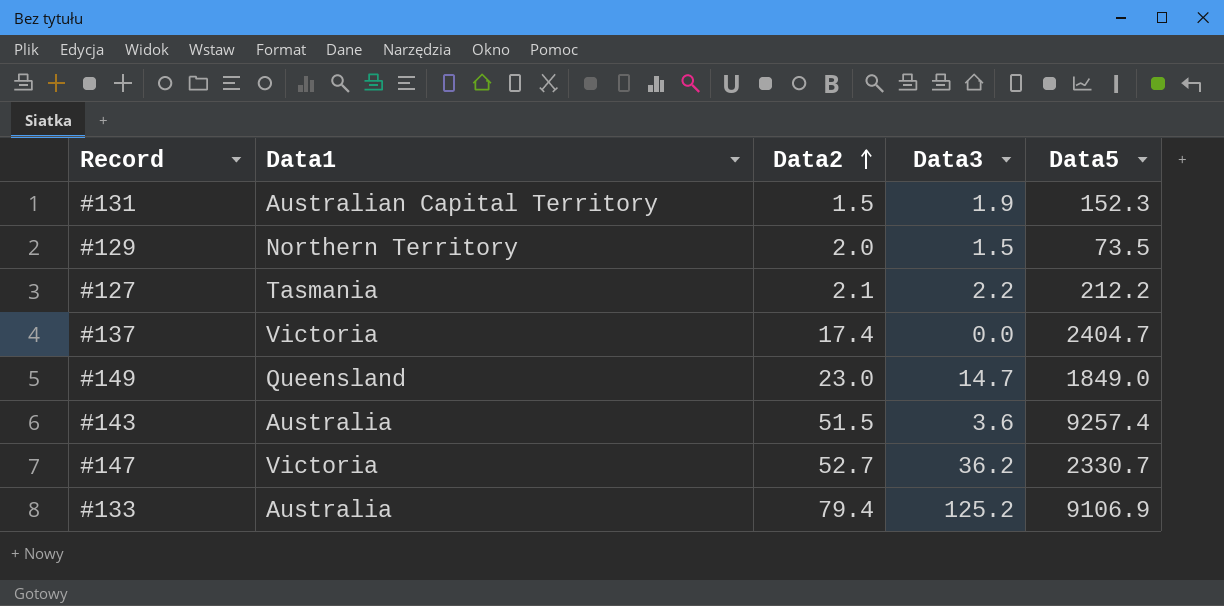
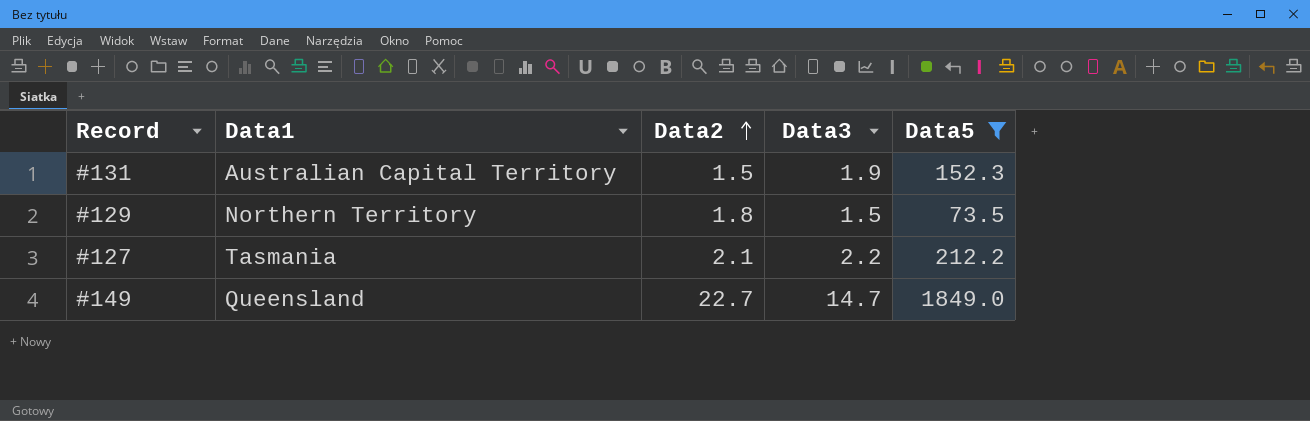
filter: none -> Data5 <= 1849.0
#129 | Data2: 2.0 -> 1.8
#149 | Data2: 23.0 -> 22.7

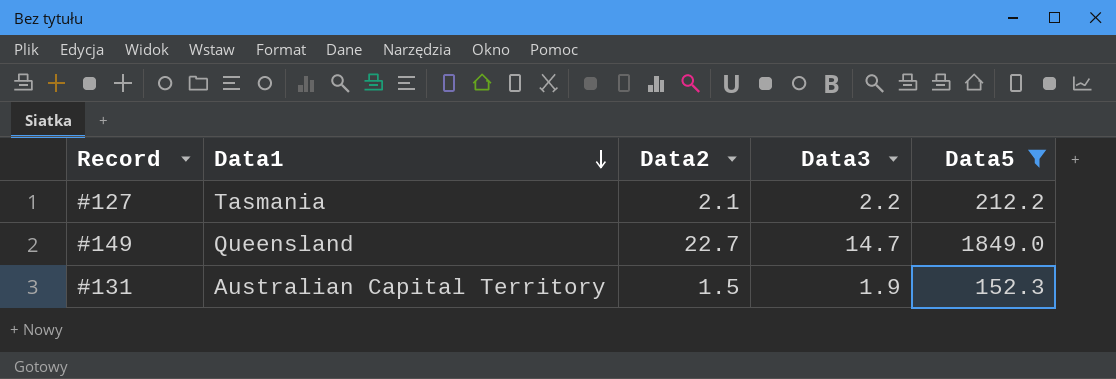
row order: Data2 ascending -> Data1 descending
row #129: Northern Territory | 1.8 | 1.5 | 73.5 -> none

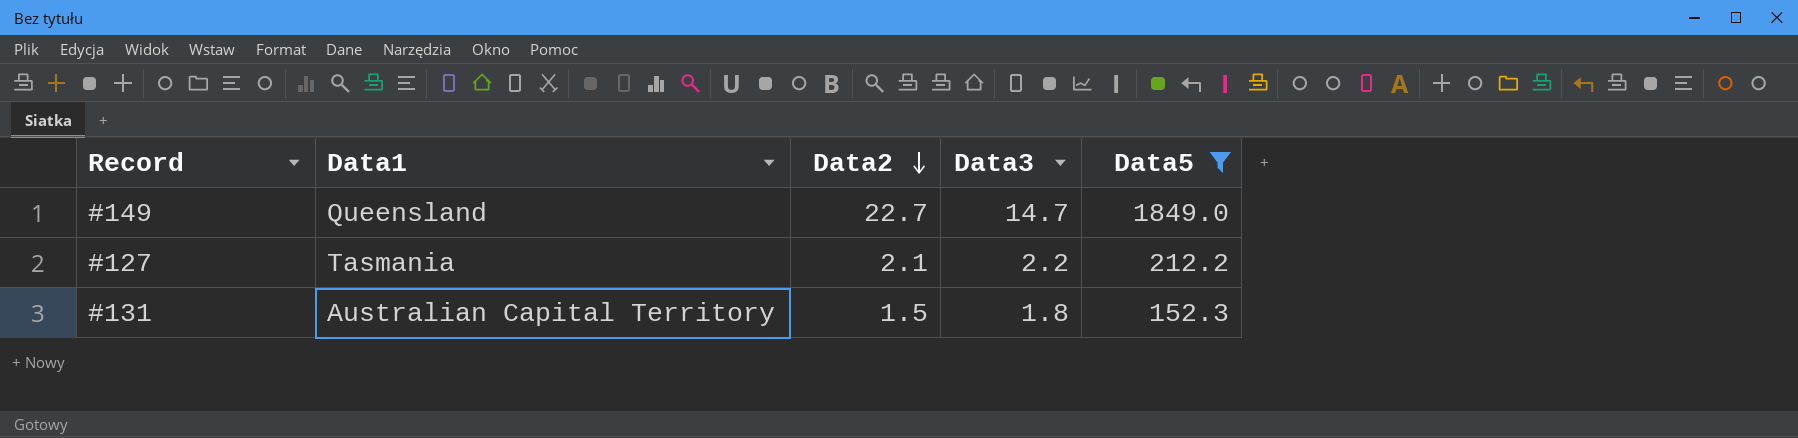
row order: Data1 descending -> Data2 descending
#131 | Data3: 1.9 -> 1.8

